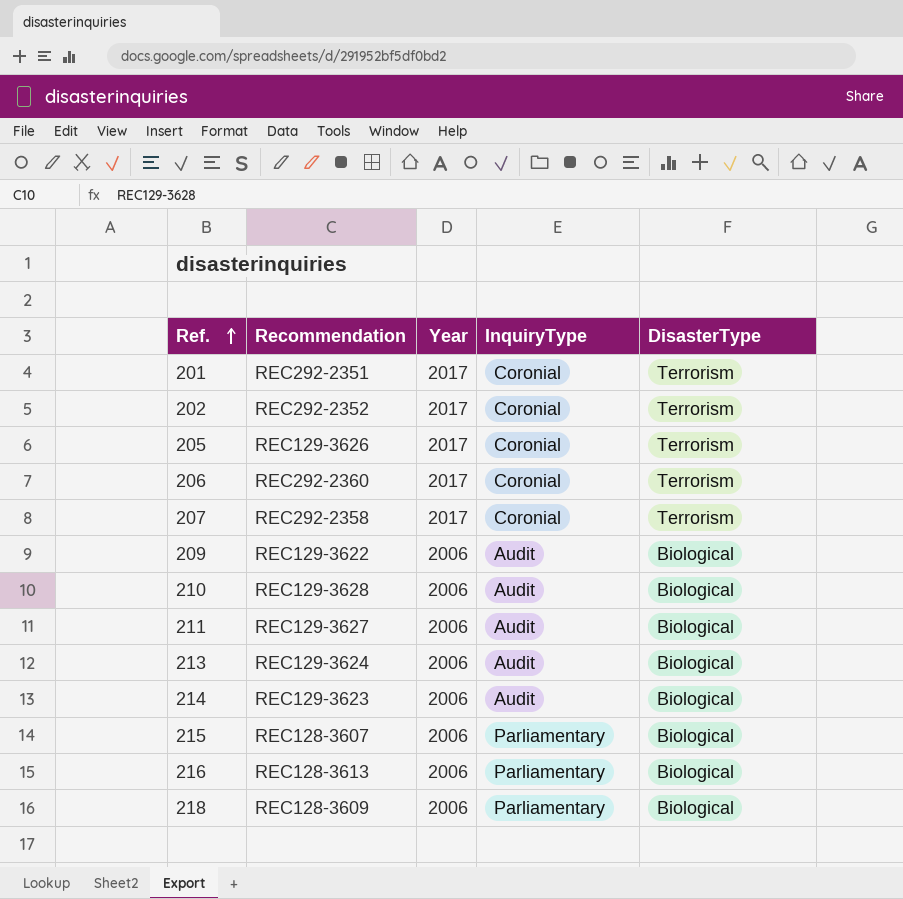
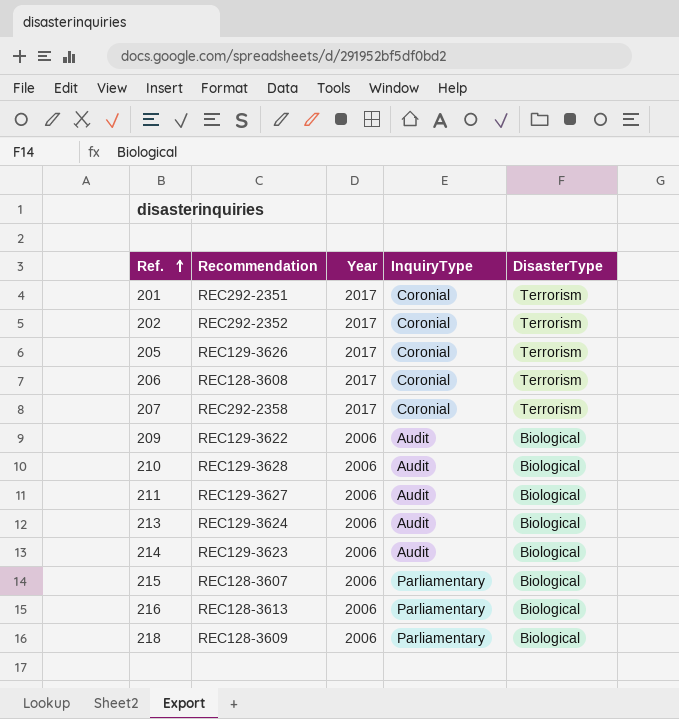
206 | Recommendation: REC292-2360 -> REC128-3608

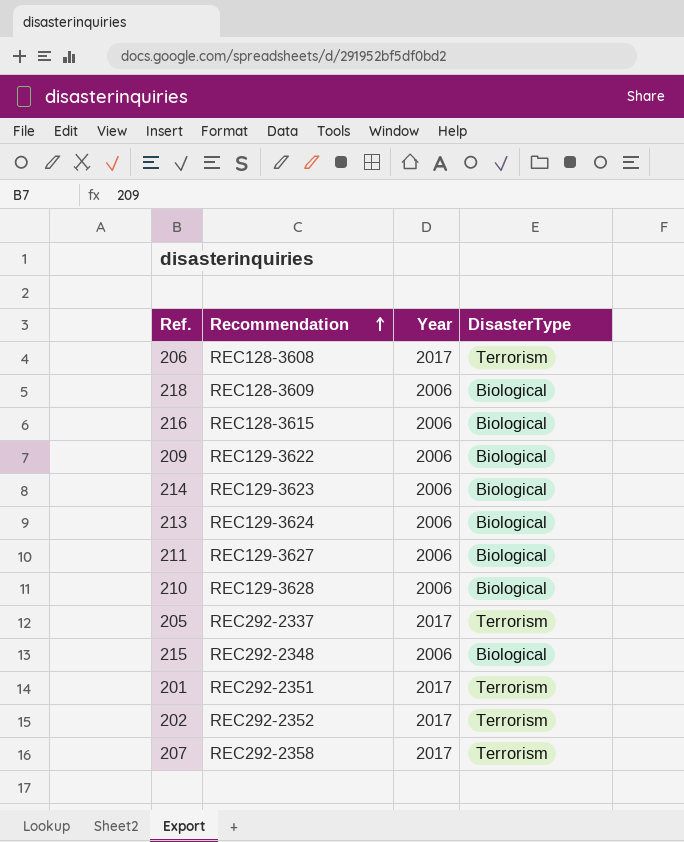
row order: Ref. ascending -> Recommendation ascending
column InquiryType | position: 4 -> none
216 | Recommendation: REC128-3613 -> REC128-3615
205 | Recommendation: REC129-3626 -> REC292-2337
215 | Recommendation: REC128-3607 -> REC292-2348

